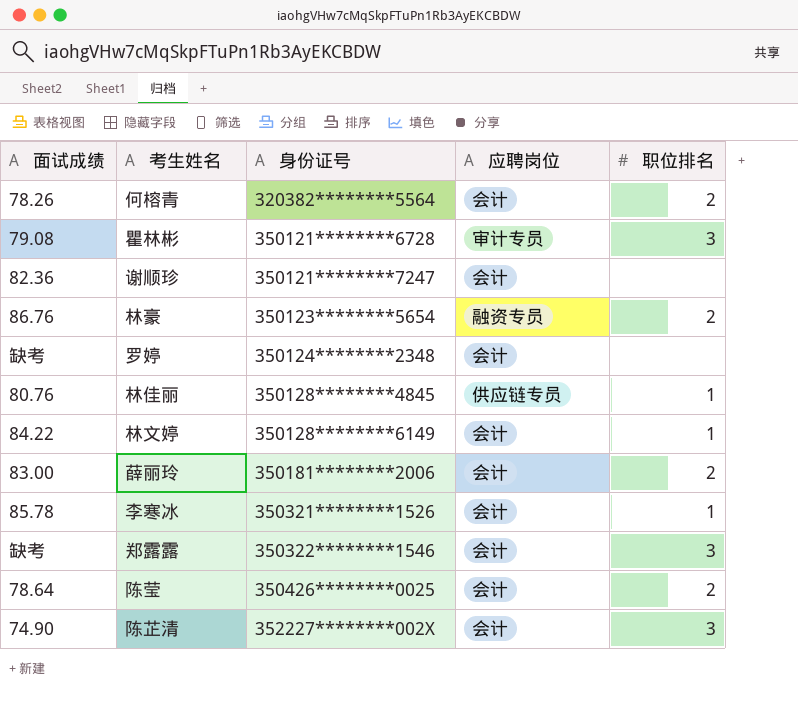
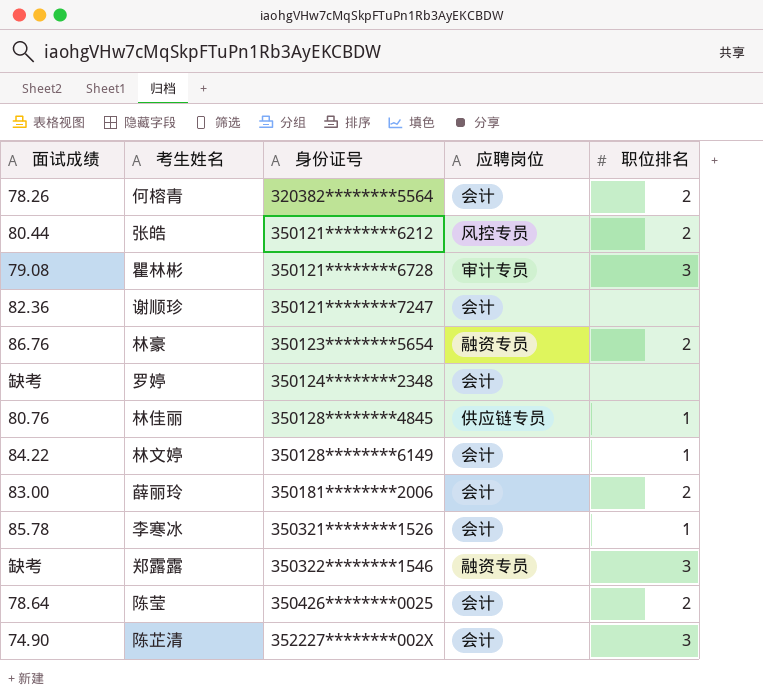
row 张皓: none -> 80.44 | 350121********6212 | 风控专员 | 2
郑露露 | 应聘岗位: 会计 -> 融资专员

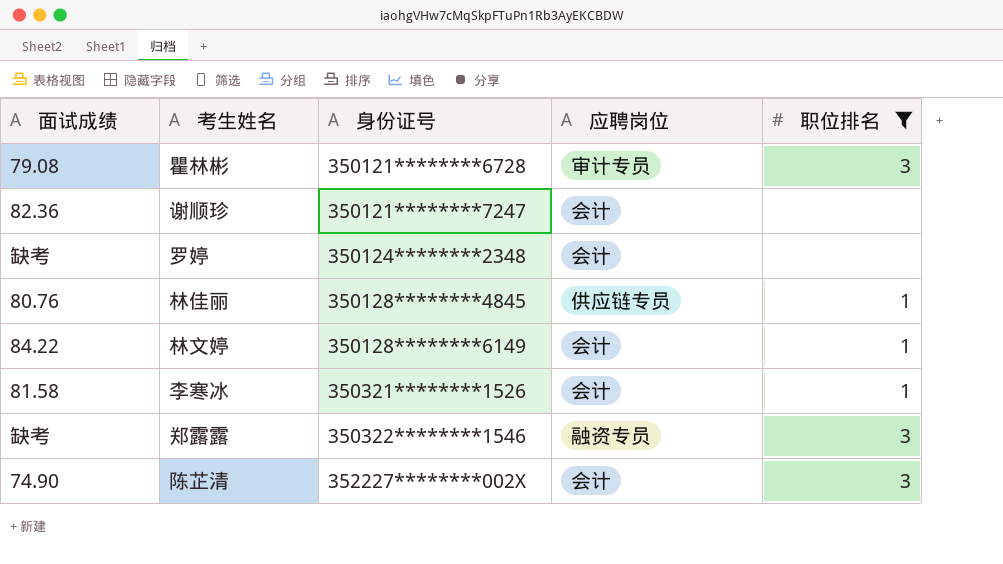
filter: none -> 职位排名 != 2
李寒冰 | 面试成绩: 85.78 -> 81.58

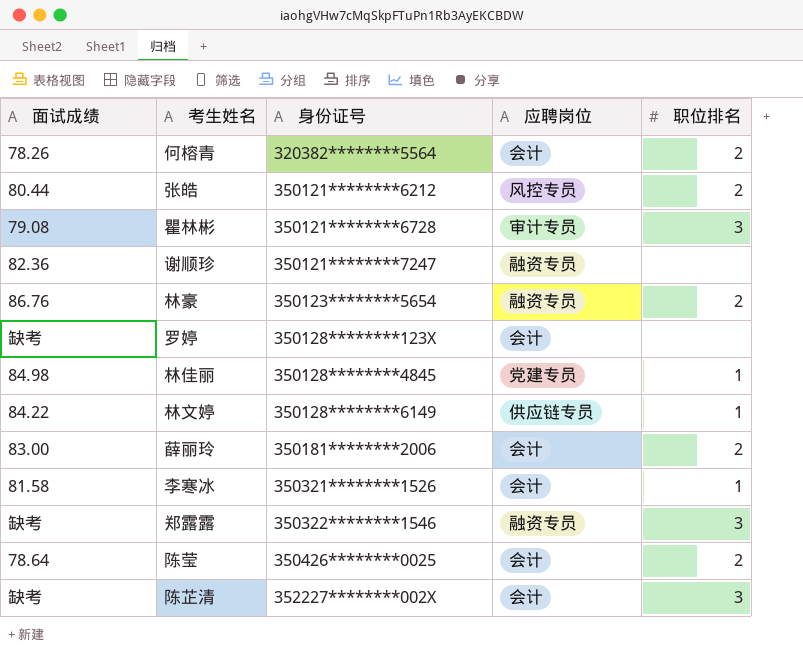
filter: 职位排名 != 2 -> none
谢顺珍 | 应聘岗位: 会计 -> 融资专员
罗婷 | 身份证号: 350124********2348 -> 350128********123X
林佳丽 | 面试成绩: 80.76 -> 84.98
林佳丽 | 应聘岗位: 供应链专员 -> 党建专员
林文婷 | 应聘岗位: 会计 -> 供应链专员
陈芷清 | 面试成绩: 74.90 -> 缺考

